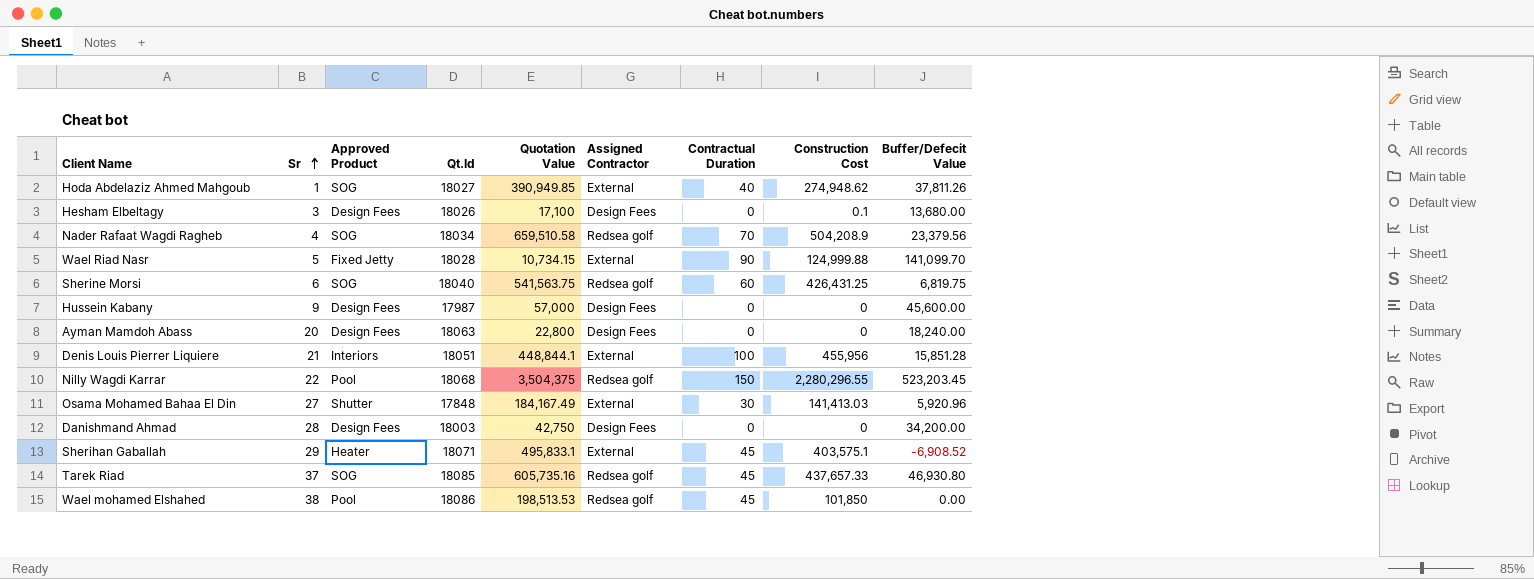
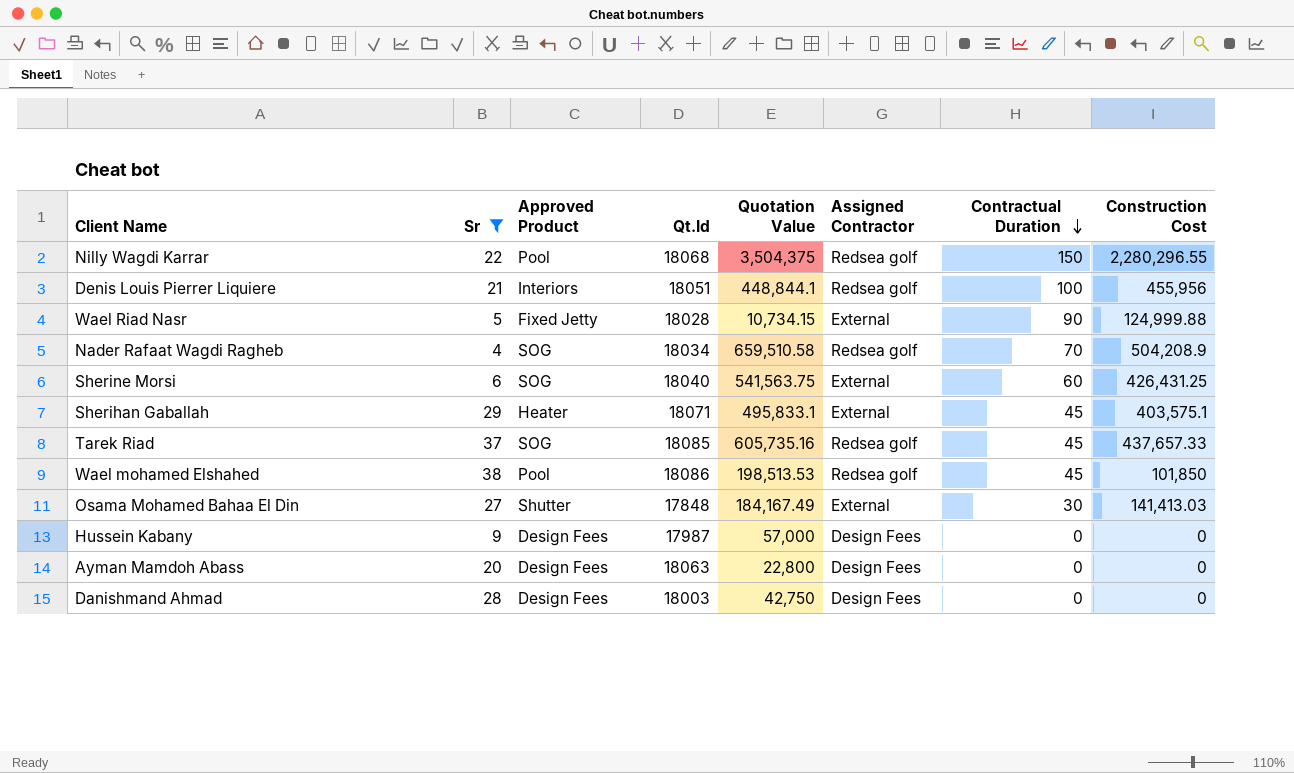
filter: none -> Sr >= 4
row order: Sr ascending -> Contractual Duration descending
column Buffer/Defecit Value | position: 9 -> none
Denis Louis Pierrer Liquiere | Assigned Contractor: External -> Redsea golf
Sherine Morsi | Assigned Contractor: Redsea golf -> External

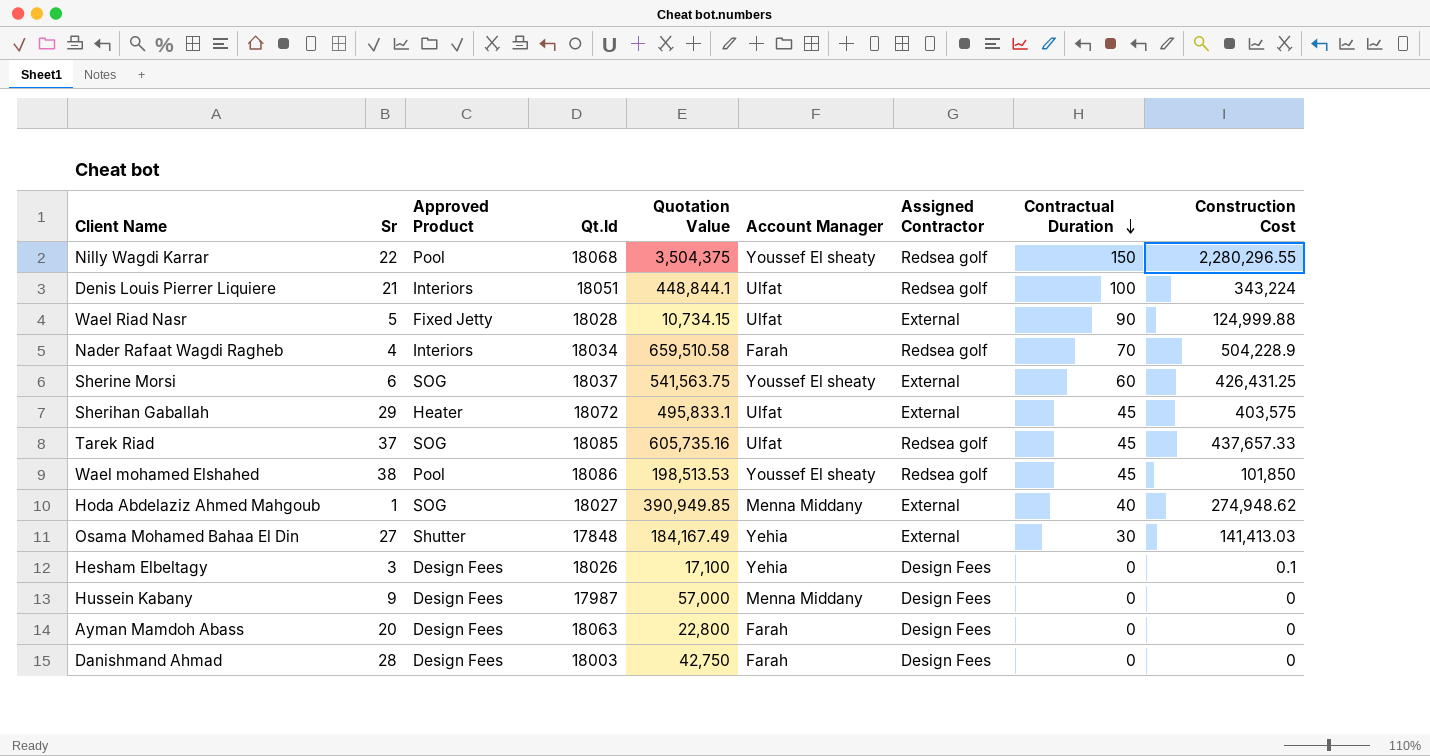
filter: Sr >= 4 -> none
column Account Manager | position: none -> 6
Denis Louis Pierrer Liquiere | Construction Cost: 455,956 -> 343,224
Nader Rafaat Wagdi Ragheb | Approved Product: SOG -> Interiors
Nader Rafaat Wagdi Ragheb | Construction Cost: 504,208.9 -> 504,228.9
Sherine Morsi | Qt.Id: 18040 -> 18037
Sherihan Gaballah | Qt.Id: 18071 -> 18072
Sherihan Gaballah | Construction Cost: 403,575.1 -> 403,575

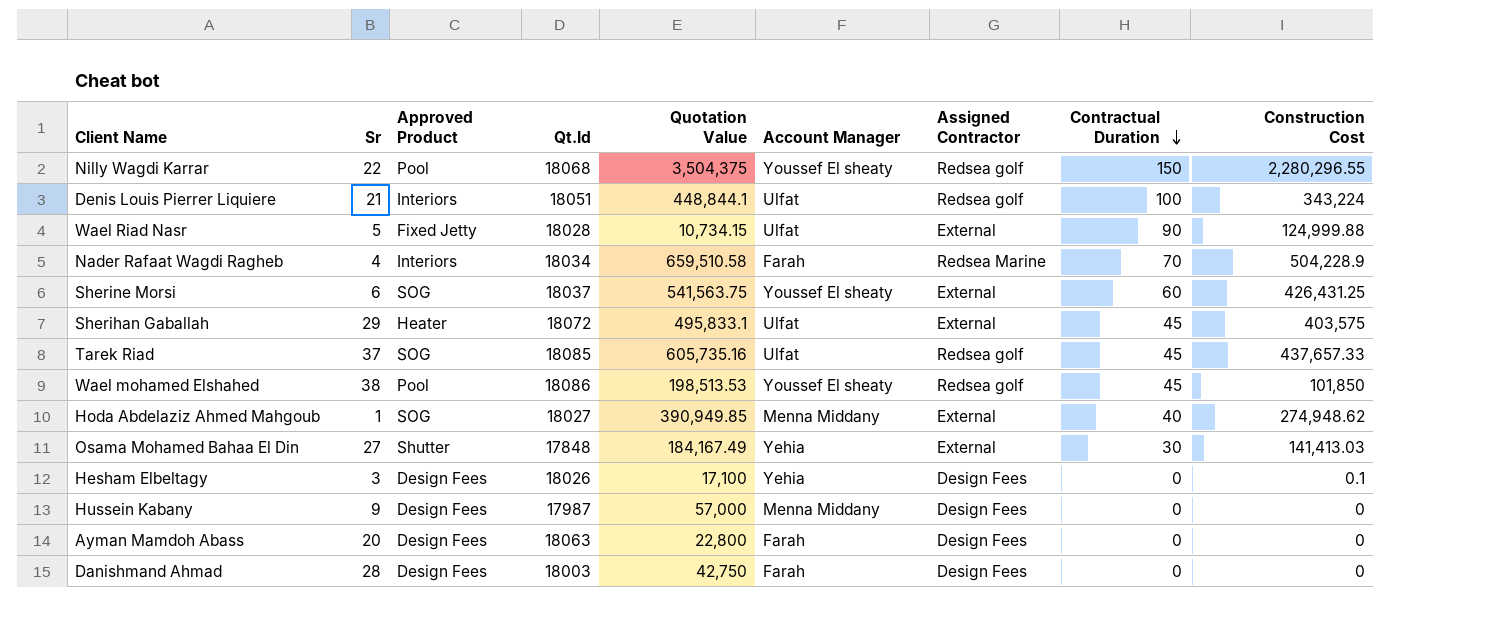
Nader Rafaat Wagdi Ragheb | Assigned Contractor: Redsea golf -> Redsea Marine

